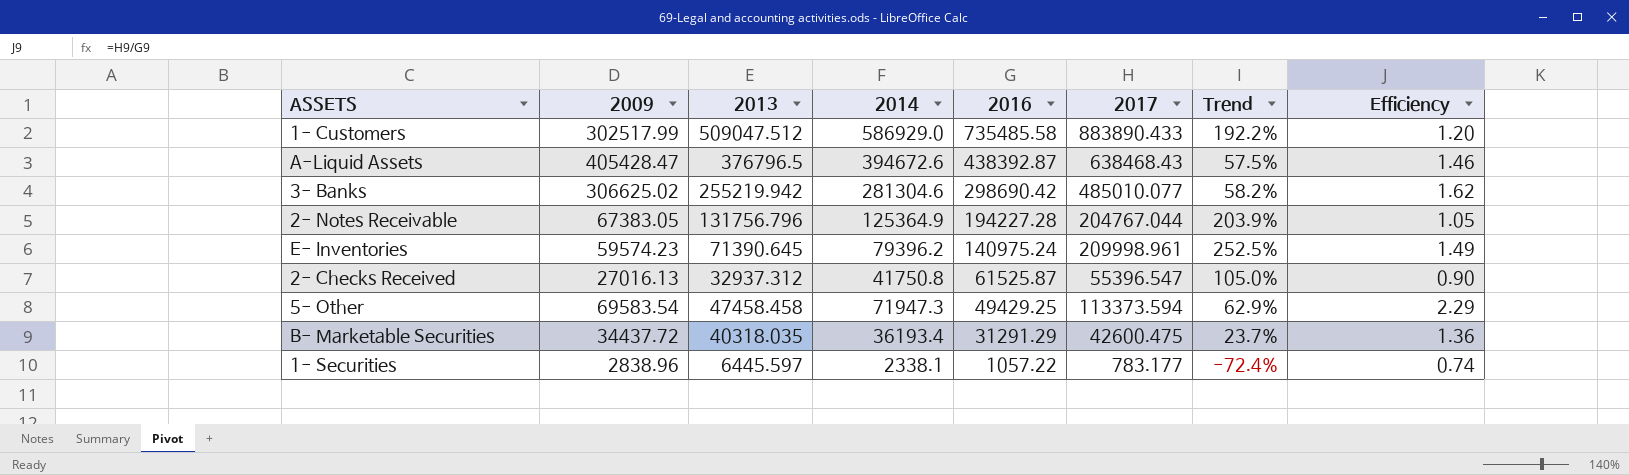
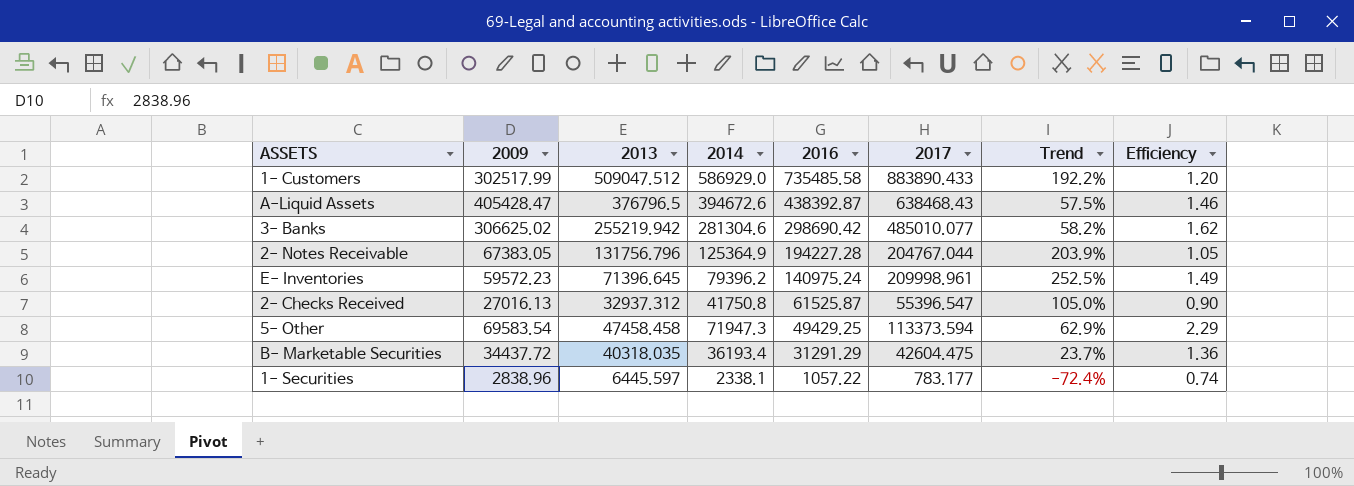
E- Inventories | 2009: 59574.23 -> 59572.23
E- Inventories | 2013: 71390.645 -> 71396.645
B- Marketable Securities | 2017: 42600.475 -> 42604.475

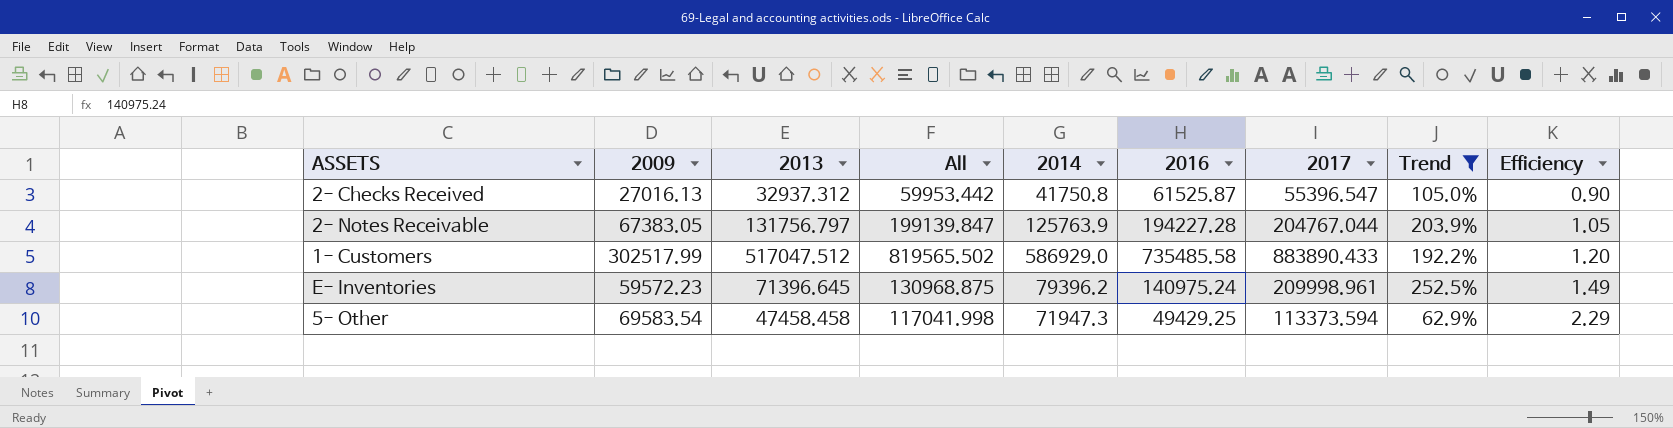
filter: none -> Trend >= 62.9%
row order: 2016 descending -> Efficiency ascending
column All | formula: none -> [2009] + [2013]
2- Notes Receivable | 2013: 131756.796 -> 131756.797
2- Notes Receivable | 2014: 125364.9 -> 125763.9
1- Customers | 2013: 509047.512 -> 517047.512

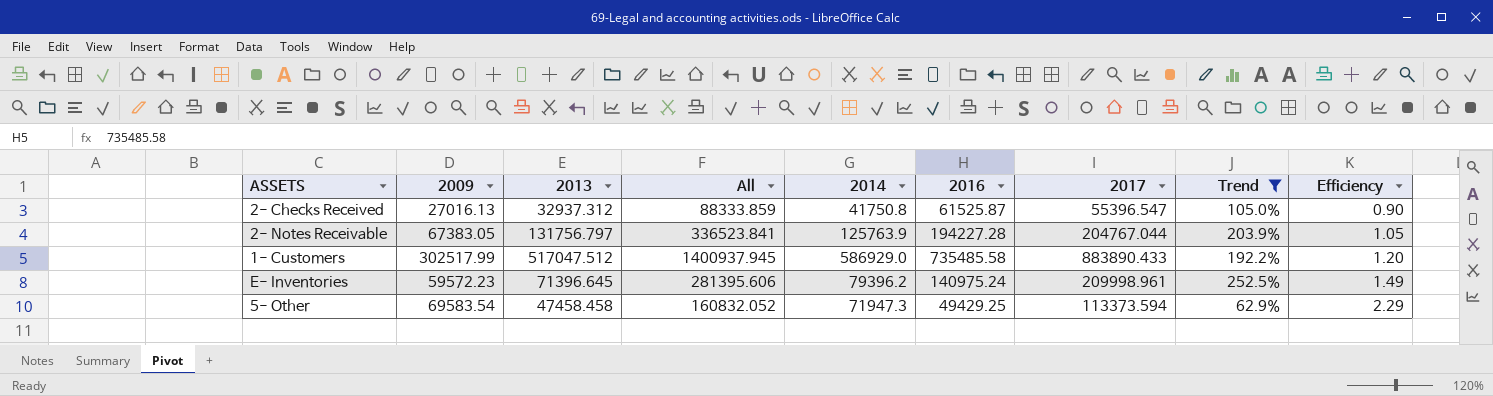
column All | formula: [2009] + [2013] -> [2013] + [2017]

